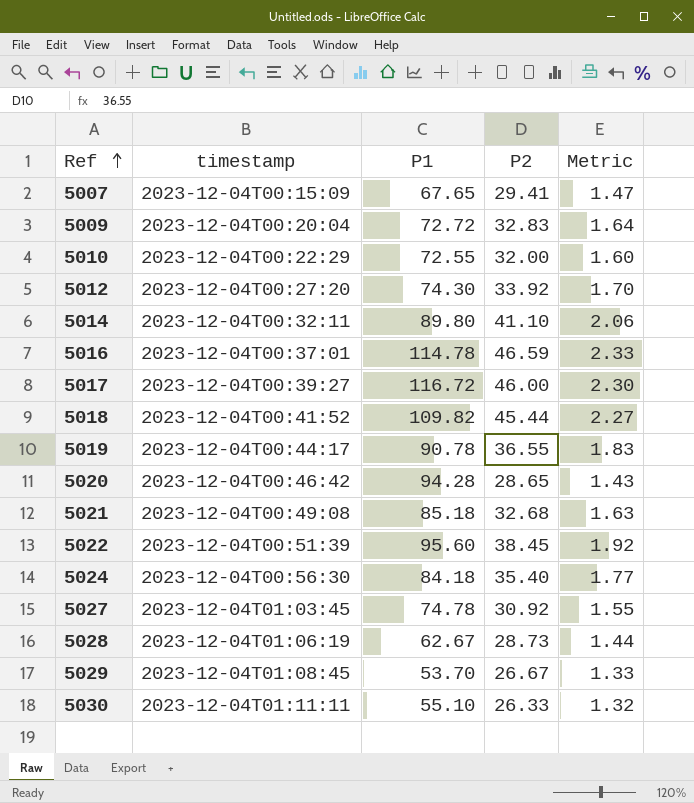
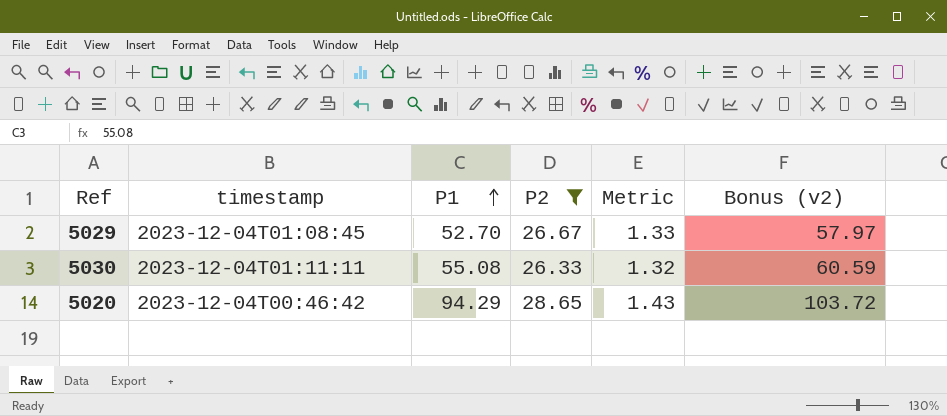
filter: none -> P2 <= 28.65
row order: Ref ascending -> P1 ascending
column Bonus (v2) | formula: none -> [P1] * 1.1
5029 | P1: 53.70 -> 52.70
5030 | P1: 55.10 -> 55.08
5020 | P1: 94.28 -> 94.29

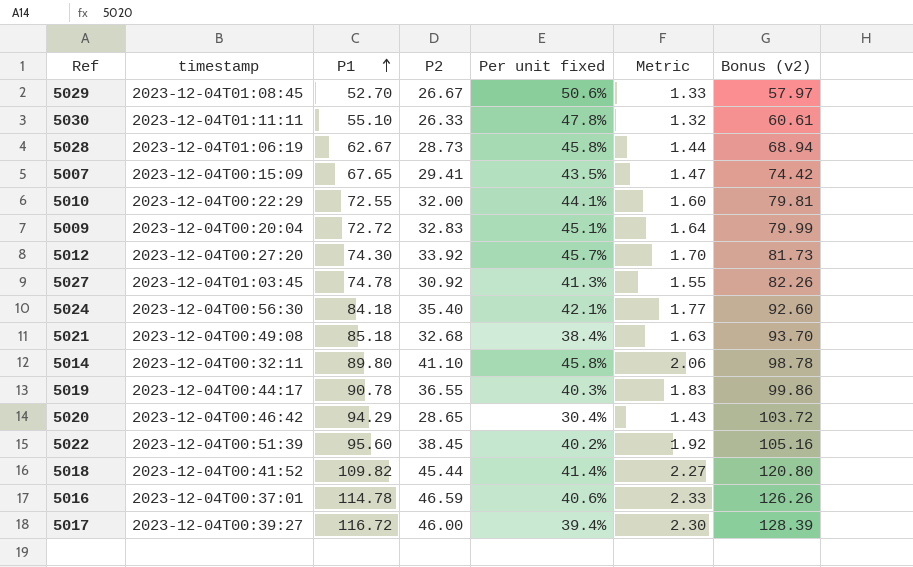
filter: P2 <= 28.65 -> none
column Per unit fixed | formula: none -> [P2] / [P1]
5030 | P1: 55.08 -> 55.10
5030 | Bonus (v2): 60.59 -> 60.61

